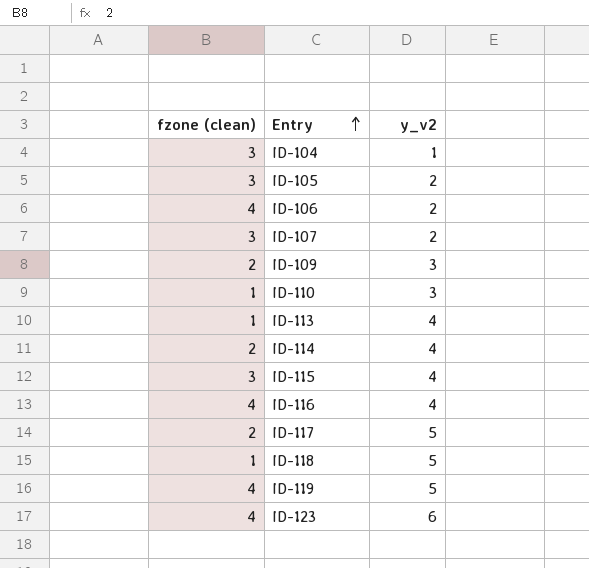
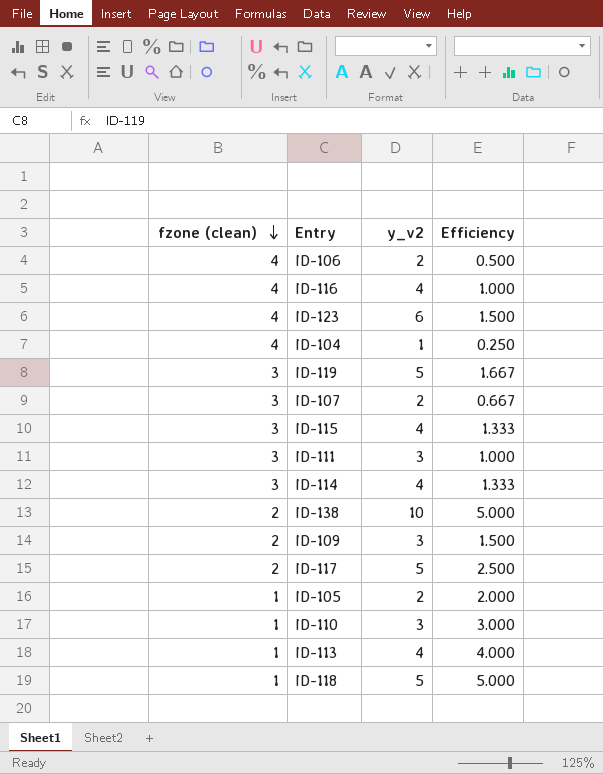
row order: Entry ascending -> fzone (clean) descending
column Efficiency | formula: none -> [y_v2] / [fzone (clean)]
ID-104 | fzone (clean): 3 -> 4
ID-119 | fzone (clean): 4 -> 3
row ID-111: none -> 3 | 3 | 1.000
ID-114 | fzone (clean): 2 -> 3
row ID-138: none -> 2 | 10 | 5.000
ID-105 | fzone (clean): 3 -> 1

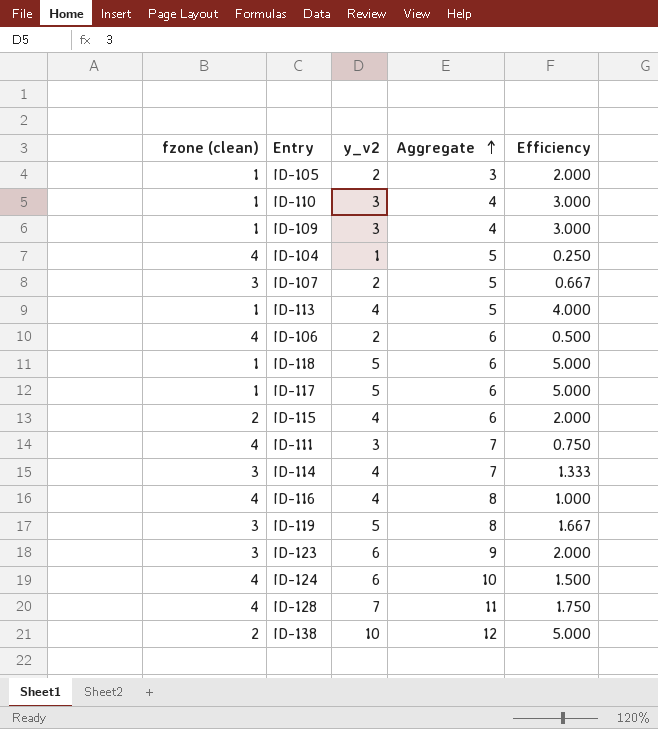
row order: fzone (clean) descending -> Aggregate ascending
column Aggregate | formula: none -> [fzone (clean)] + [y_v2]
ID-109 | fzone (clean): 2 -> 1
ID-109 | Efficiency: 1.500 -> 3.000
ID-117 | fzone (clean): 2 -> 1
ID-117 | Efficiency: 2.500 -> 5.000
ID-115 | fzone (clean): 3 -> 2
ID-115 | Efficiency: 1.333 -> 2.000
ID-111 | fzone (clean): 3 -> 4
ID-111 | Efficiency: 1.000 -> 0.750
ID-123 | fzone (clean): 4 -> 3
ID-123 | Efficiency: 1.500 -> 2.000
row ID-124: none -> 4 | 6 | 10 | 1.500
row ID-128: none -> 4 | 7 | 11 | 1.750

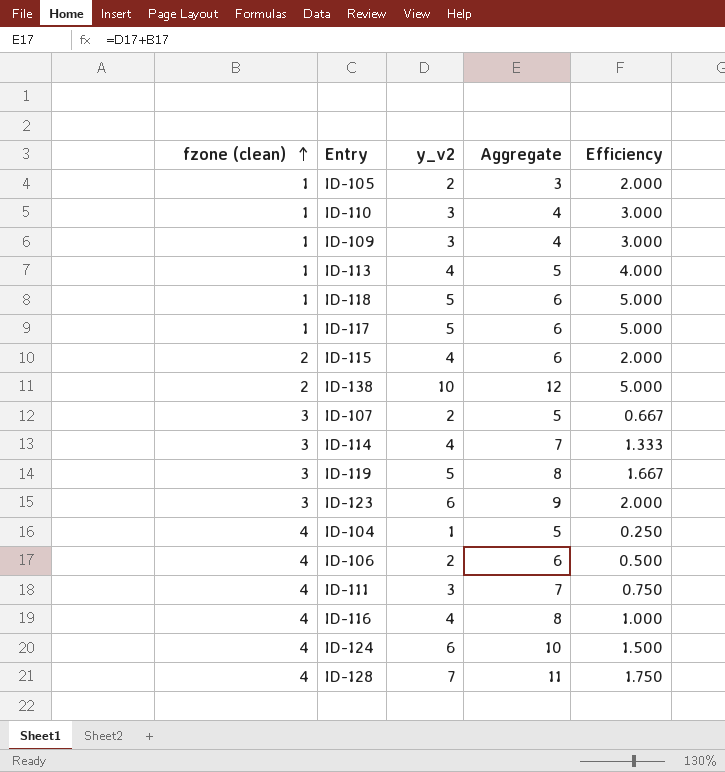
row order: Aggregate ascending -> fzone (clean) ascending

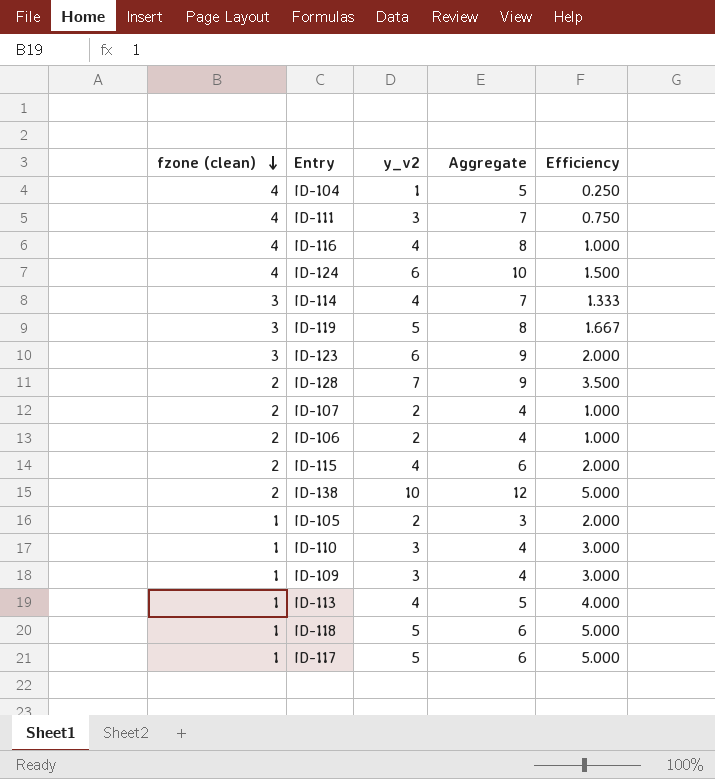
row order: fzone (clean) ascending -> fzone (clean) descending
ID-128 | fzone (clean): 4 -> 2
ID-128 | Aggregate: 11 -> 9
ID-128 | Efficiency: 1.750 -> 3.500
ID-107 | fzone (clean): 3 -> 2
ID-107 | Aggregate: 5 -> 4
ID-107 | Efficiency: 0.667 -> 1.000
ID-106 | fzone (clean): 4 -> 2
ID-106 | Aggregate: 6 -> 4
ID-106 | Efficiency: 0.500 -> 1.000

